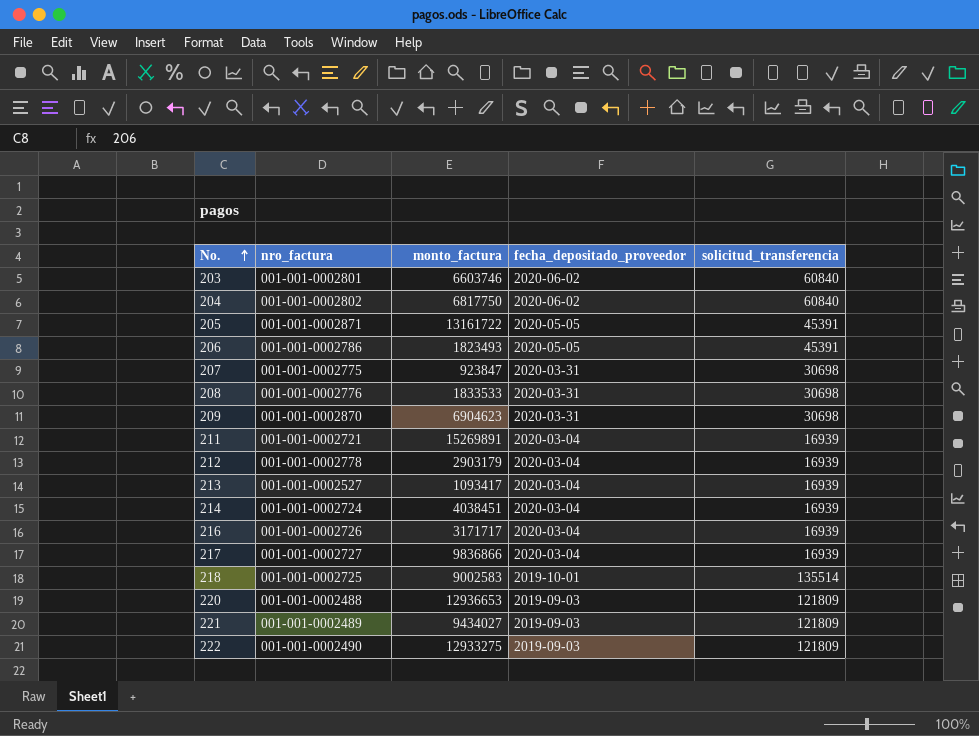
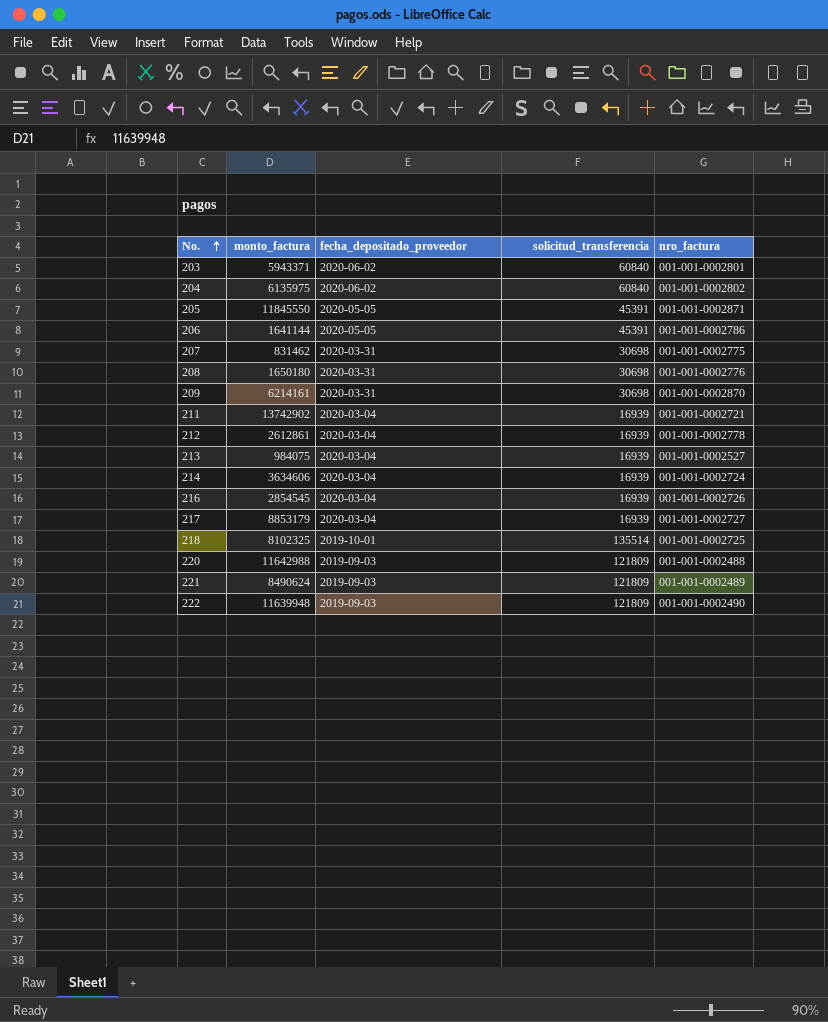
column nro_factura | position: 2 -> 5
203 | monto_factura: 6603746 -> 5943371
204 | monto_factura: 6817750 -> 6135975
205 | monto_factura: 13161722 -> 11845550
206 | monto_factura: 1823493 -> 1641144
207 | monto_factura: 923847 -> 831462
208 | monto_factura: 1833533 -> 1650180
209 | monto_factura: 6904623 -> 6214161
211 | monto_factura: 15269891 -> 13742902
212 | monto_factura: 2903179 -> 2612861
213 | monto_factura: 1093417 -> 984075
214 | monto_factura: 4038451 -> 3634606
216 | monto_factura: 3171717 -> 2854545
217 | monto_factura: 9836866 -> 8853179
218 | monto_factura: 9002583 -> 8102325
220 | monto_factura: 12936653 -> 11642988
221 | monto_factura: 9434027 -> 8490624
222 | monto_factura: 12933275 -> 11639948

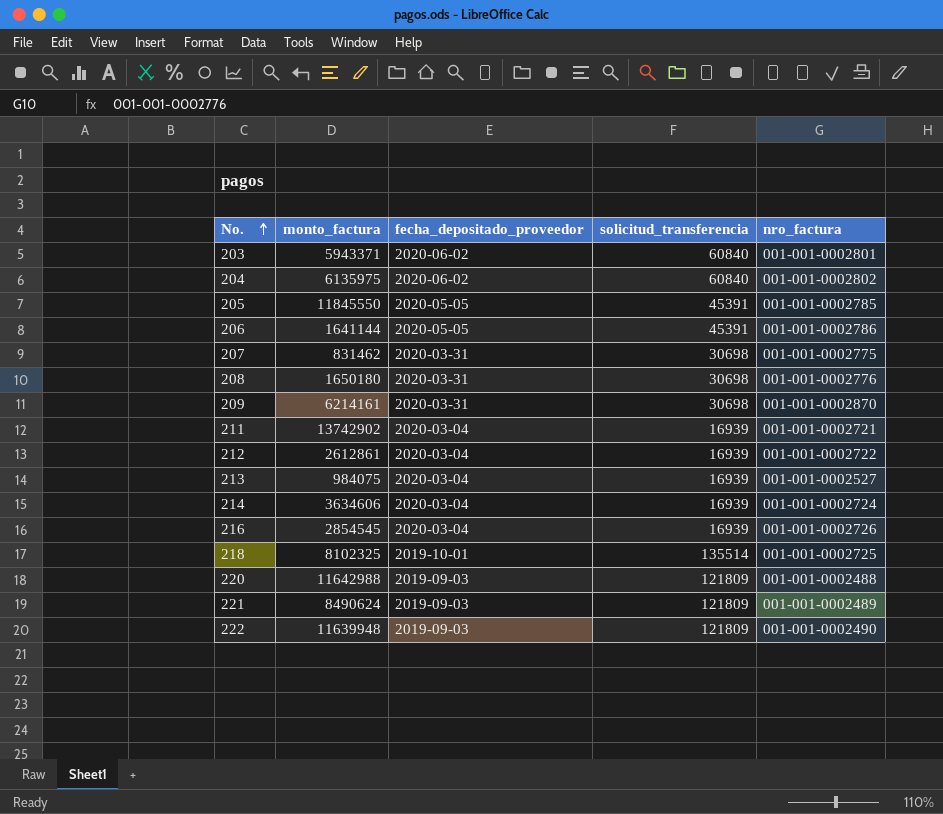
row 217: 8853179 | 2020-03-04 | 16939 | 001-001-0002727 -> none
205 | nro_factura: 001-001-0002871 -> 001-001-0002785
212 | nro_factura: 001-001-0002778 -> 001-001-0002722

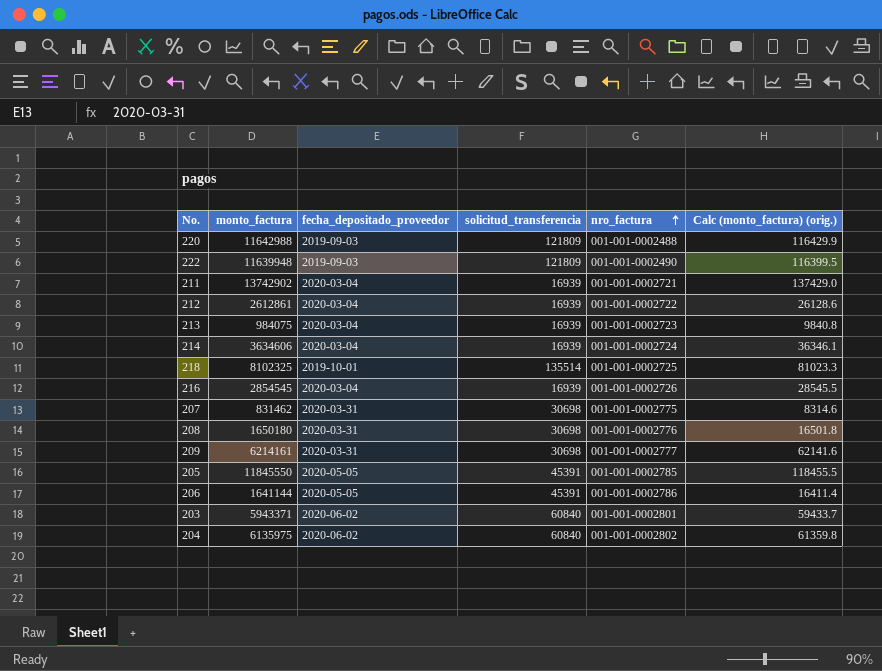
row order: No. ascending -> nro_factura ascending
column Calc (monto_factura) (orig.) | formula: none -> [monto_factura] * 0.01
row 221: 8490624 | 2019-09-03 | 121809 | 001-001-0002489 -> none
213 | nro_factura: 001-001-0002527 -> 001-001-0002723
209 | nro_factura: 001-001-0002870 -> 001-001-0002777

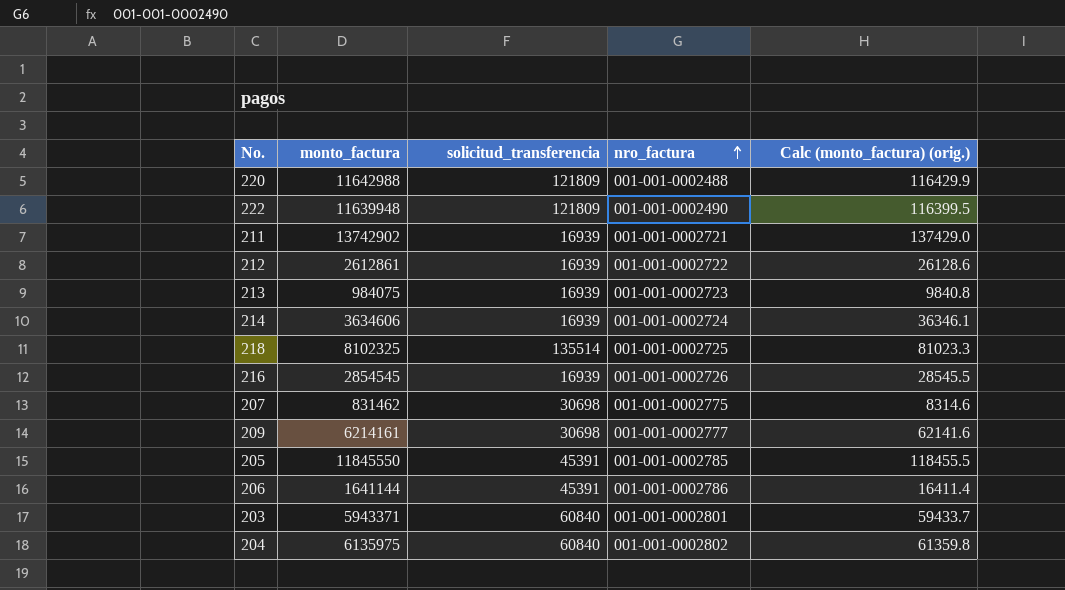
column fecha_depositado_proveedor | position: 3 -> none
row 208: 1650180 | 2020-03-31 | 30698 | 001-001-0002776 | 16501.8 -> none

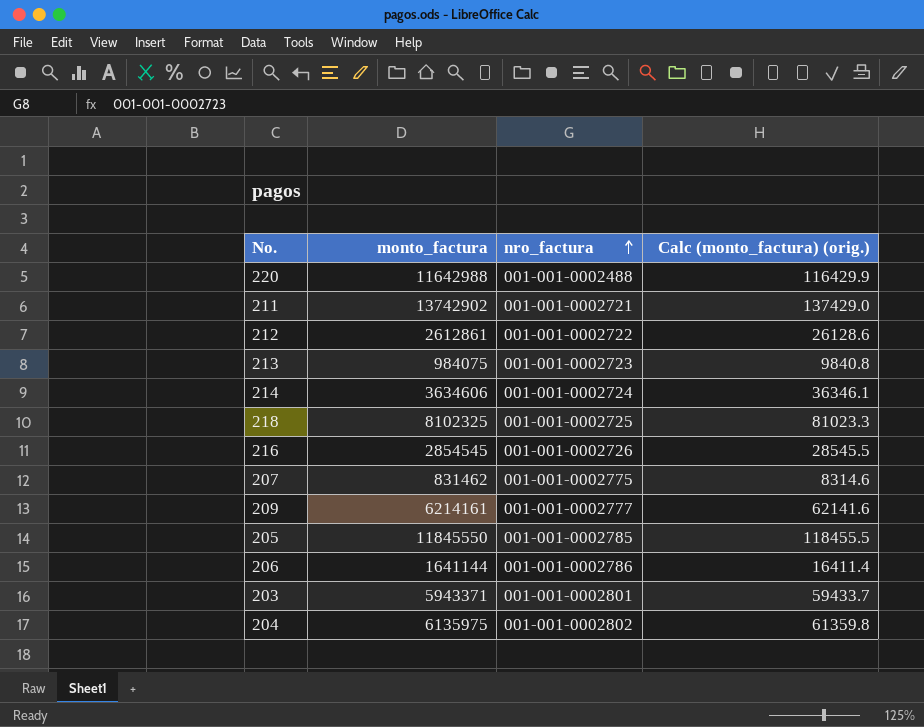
column solicitud_transferencia | position: 3 -> none
row 222: 11639948 | 121809 | 001-001-0002490 | 116399.5 -> none

